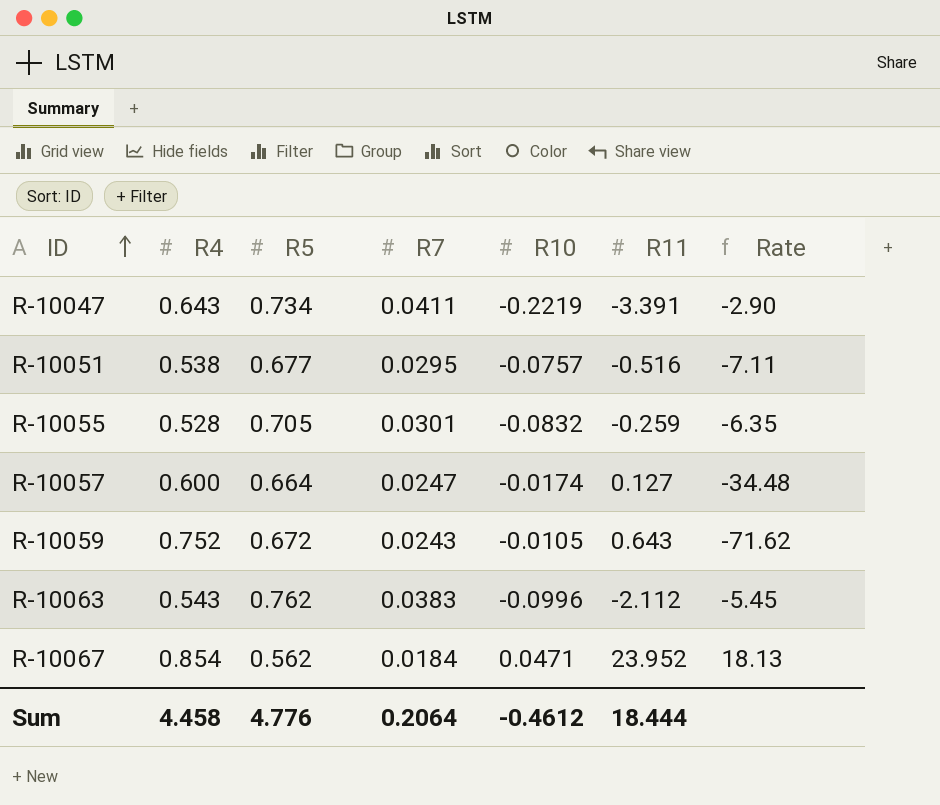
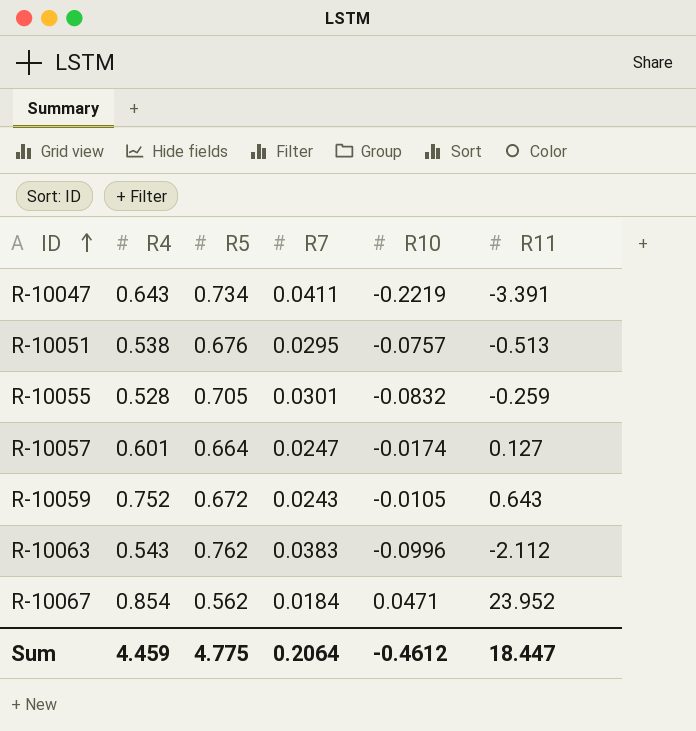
column Rate | formula: [R4] / [R10] -> none
R-10051 | R5: 0.677 -> 0.676
R-10051 | R11: -0.516 -> -0.513
R-10057 | R4: 0.600 -> 0.601
Sum | R4: 4.458 -> 4.459
Sum | R5: 4.776 -> 4.775
Sum | R11: 18.444 -> 18.447

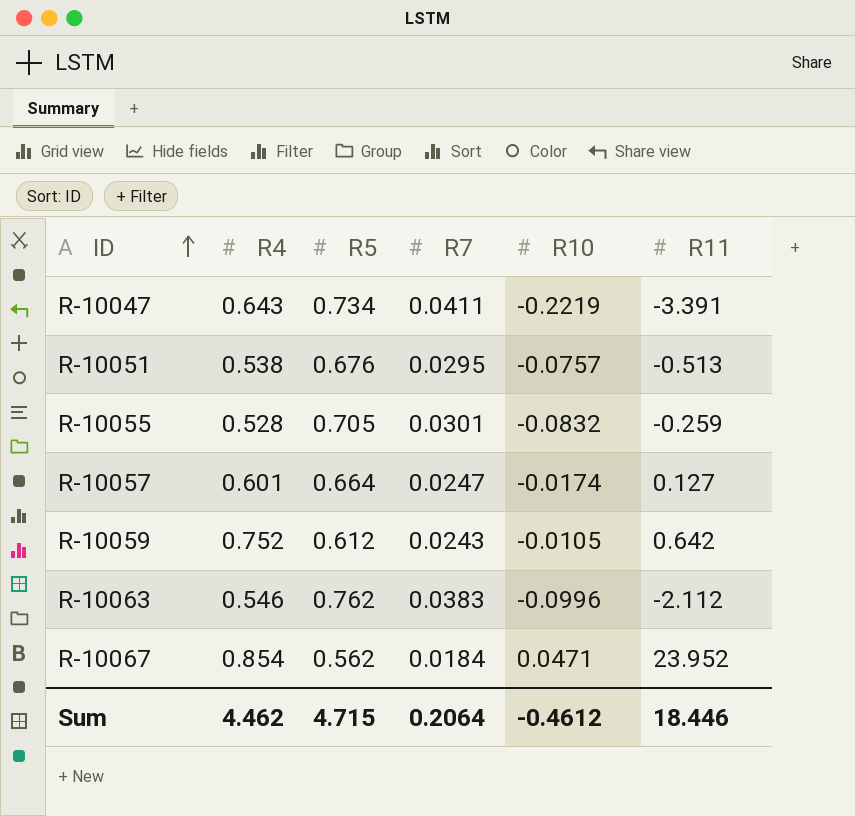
R-10059 | R5: 0.672 -> 0.612
R-10059 | R11: 0.643 -> 0.642
R-10063 | R4: 0.543 -> 0.546
Sum | R4: 4.459 -> 4.462
Sum | R5: 4.775 -> 4.715
Sum | R11: 18.447 -> 18.446

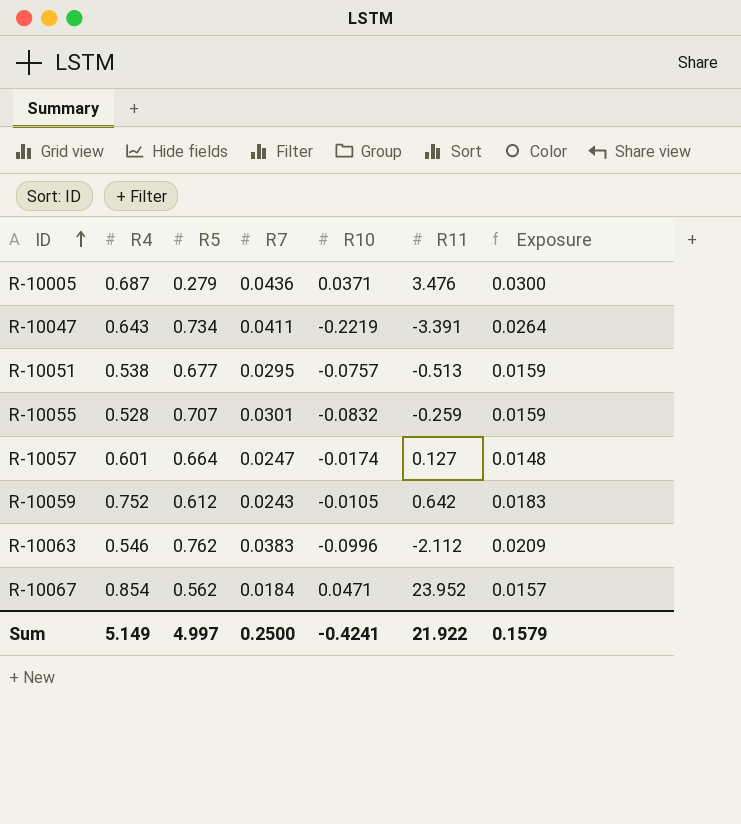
column Exposure | formula: none -> [R4] * [R7]
row R-10005: none -> 0.687 | 0.279 | 0.0436 | 0.0371 | 3.476 | 0.0300
R-10051 | R5: 0.676 -> 0.677
R-10055 | R5: 0.705 -> 0.707
Sum | R4: 4.462 -> 5.149
Sum | R5: 4.715 -> 4.997
Sum | R7: 0.2064 -> 0.2500
Sum | R10: -0.4612 -> -0.4241
Sum | R11: 18.446 -> 21.922

